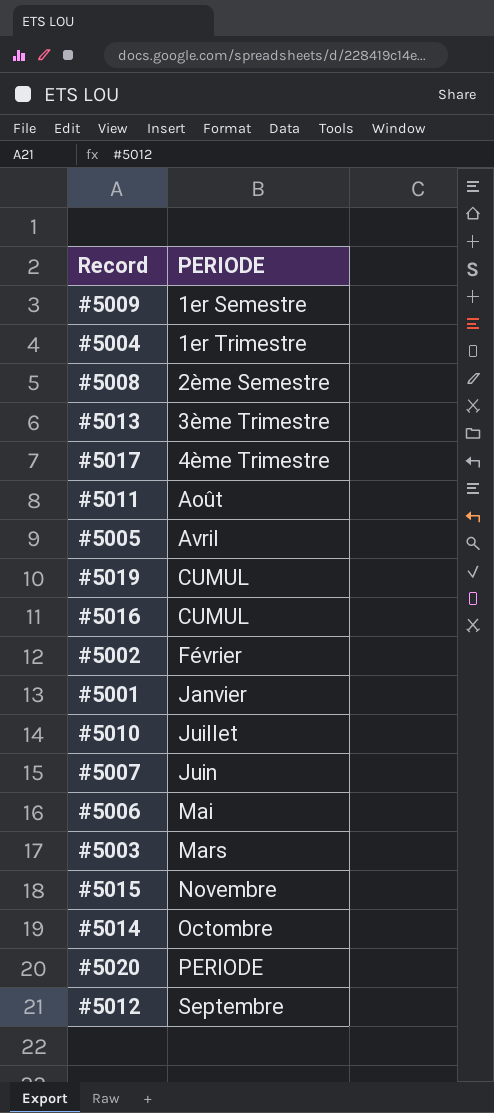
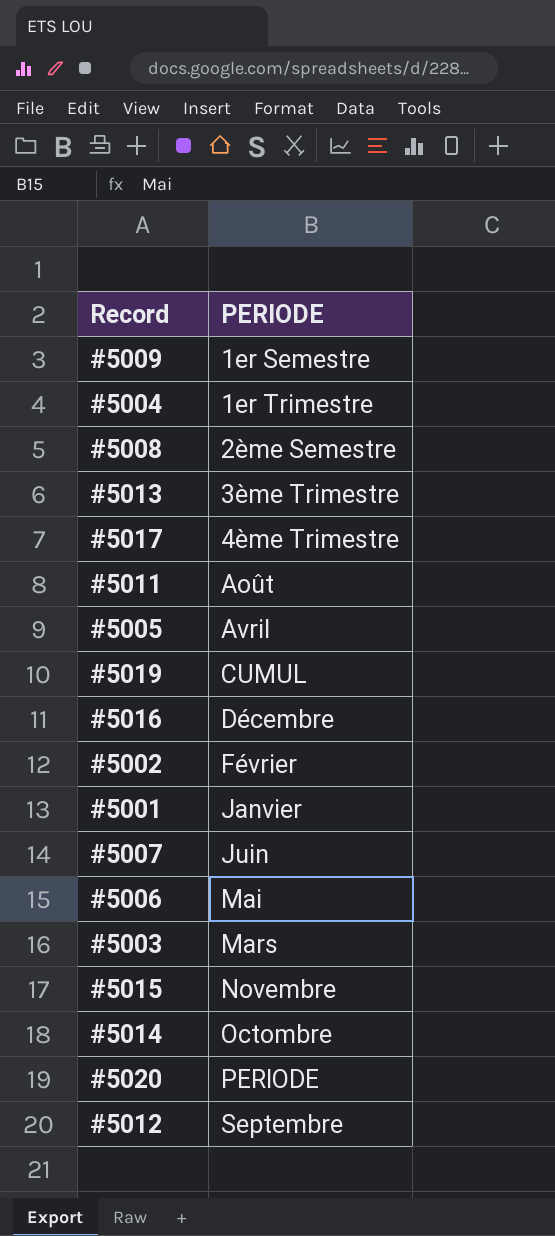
row #5010: Juillet -> none
#5016 | PERIODE: CUMUL -> Décembre

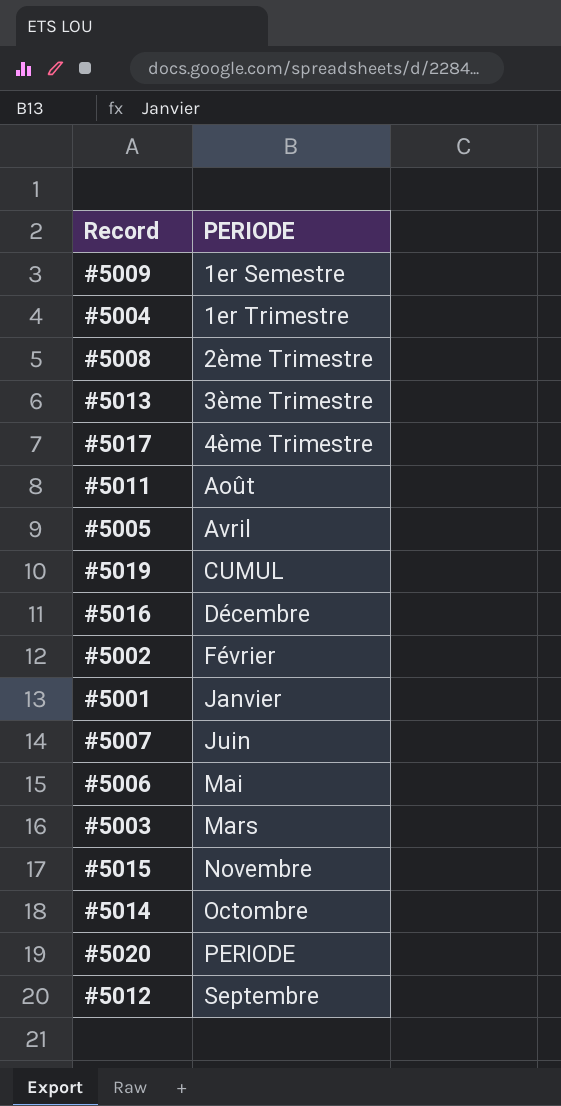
#5008 | PERIODE: 2ème Semestre -> 2ème Trimestre

